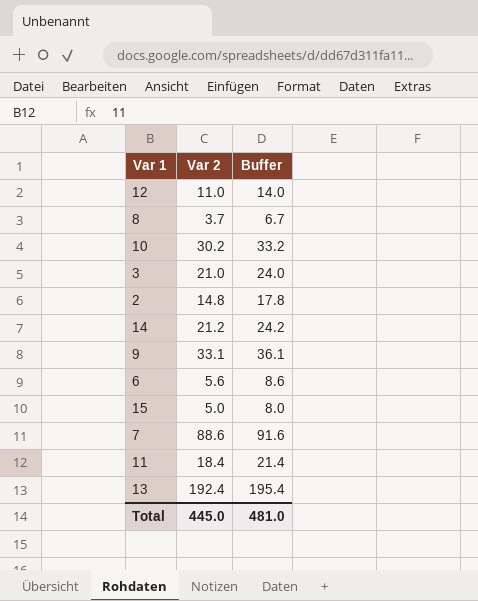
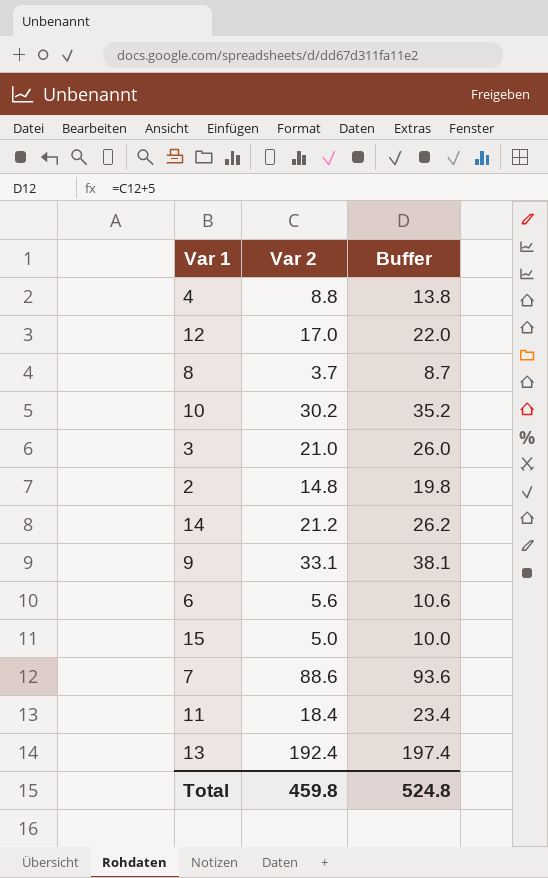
column Buffer | formula: [Var 2] + 3 -> [Var 2] + 5
row 4: none -> 8.8 | 13.8
12 | Var 2: 11.0 -> 17.0
Total | Var 2: 445.0 -> 459.8
Total | Buffer: 481.0 -> 524.8

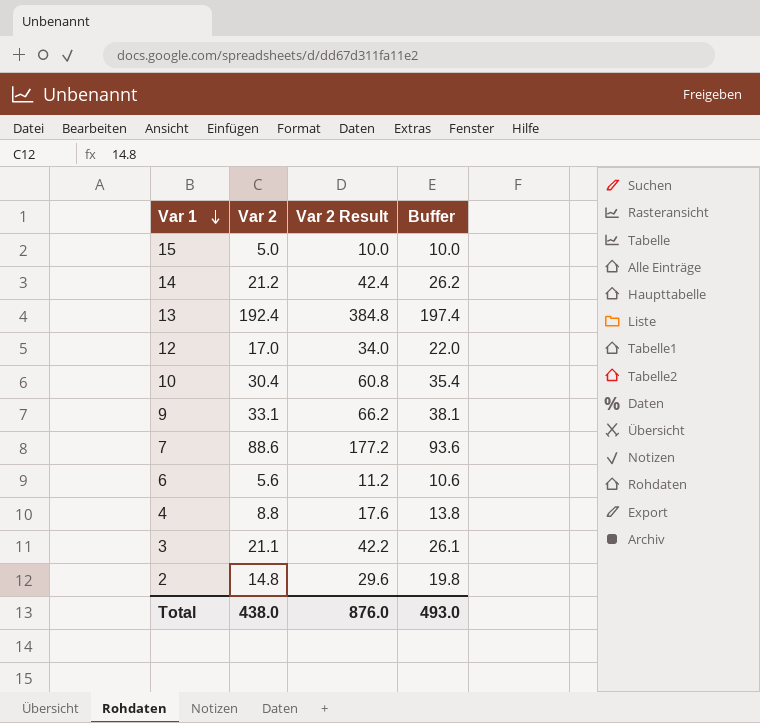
row order: none -> Var 1 descending
column Var 2 Result | formula: none -> [Var 2] * 2
row 8: 3.7 | 8.7 -> none
row 11: 18.4 | 23.4 -> none
10 | Var 2: 30.2 -> 30.4
10 | Buffer: 35.2 -> 35.4
3 | Var 2: 21.0 -> 21.1
3 | Buffer: 26.0 -> 26.1
Total | Var 2: 459.8 -> 438.0
Total | Buffer: 524.8 -> 493.0

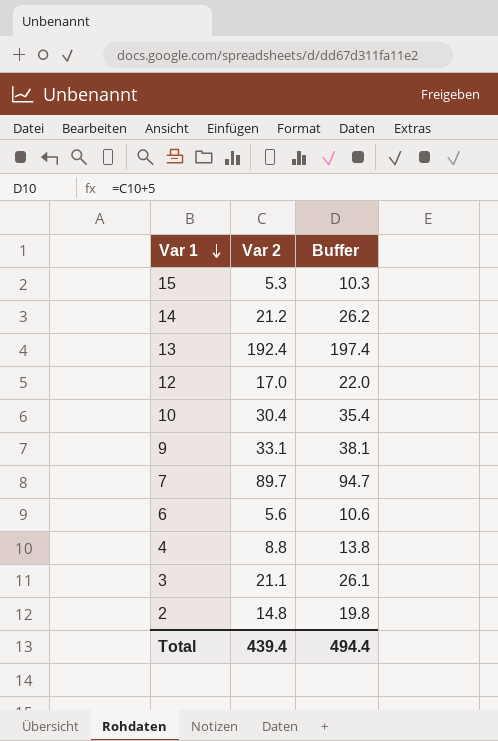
column Var 2 Result | formula: [Var 2] * 2 -> none
15 | Var 2: 5.0 -> 5.3
15 | Buffer: 10.0 -> 10.3
7 | Var 2: 88.6 -> 89.7
7 | Buffer: 93.6 -> 94.7
Total | Var 2: 438.0 -> 439.4
Total | Buffer: 493.0 -> 494.4

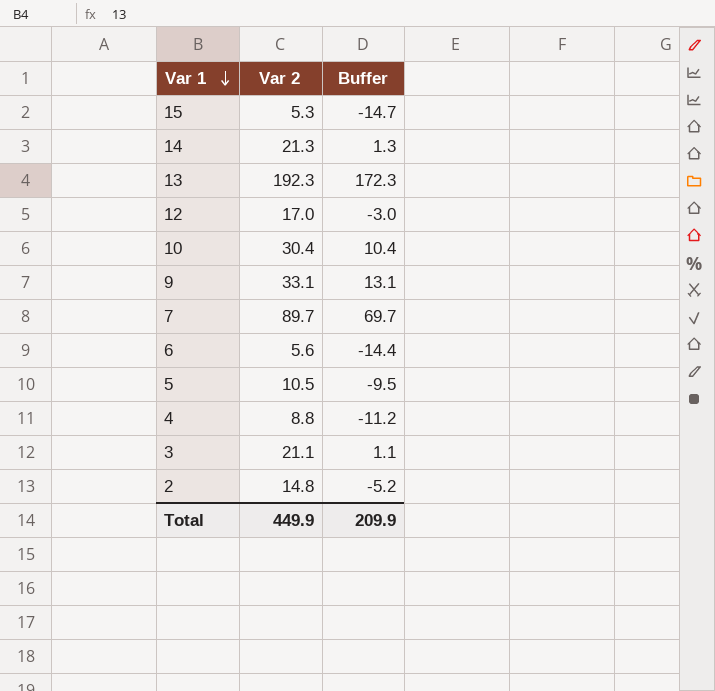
column Buffer | formula: [Var 2] + 5 -> [Var 2] - 20
14 | Var 2: 21.2 -> 21.3
13 | Var 2: 192.4 -> 192.3
row 5: none -> 10.5 | -9.5
Total | Var 2: 439.4 -> 449.9
Total | Buffer: 494.4 -> 209.9

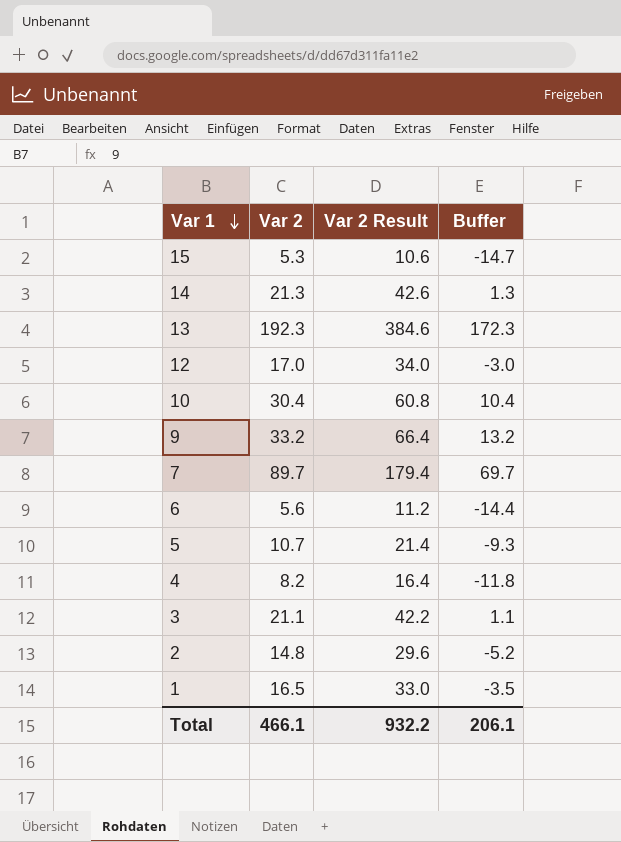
column Var 2 Result | formula: none -> [Var 2] * 2
9 | Var 2: 33.1 -> 33.2
9 | Buffer: 13.1 -> 13.2
5 | Var 2: 10.5 -> 10.7
5 | Buffer: -9.5 -> -9.3
4 | Var 2: 8.8 -> 8.2
4 | Buffer: -11.2 -> -11.8
row 1: none -> 16.5 | 33.0 | -3.5
Total | Var 2: 449.9 -> 466.1
Total | Buffer: 209.9 -> 206.1

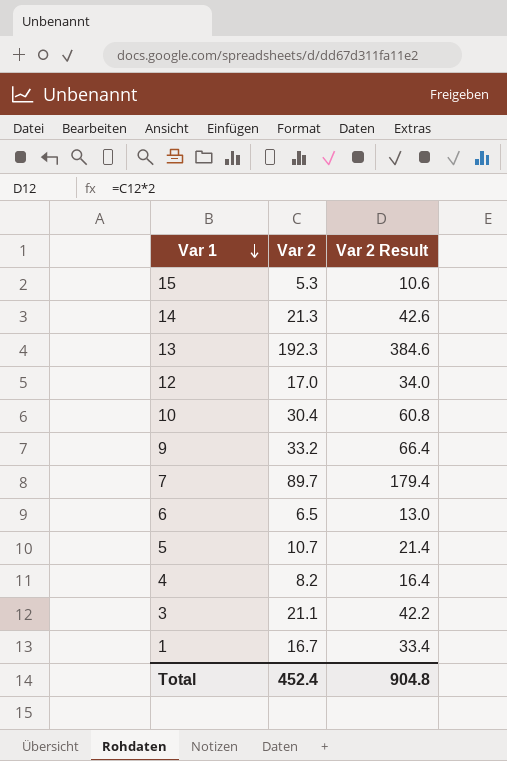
column Buffer | formula: [Var 2] - 20 -> none
row 2: 14.8 | 29.6 | -5.2 -> none
6 | Var 2: 5.6 -> 6.5
6 | Var 2 Result: 11.2 -> 13.0
1 | Var 2: 16.5 -> 16.7
1 | Var 2 Result: 33.0 -> 33.4
Total | Var 2: 466.1 -> 452.4
Total | Var 2 Result: 932.2 -> 904.8

